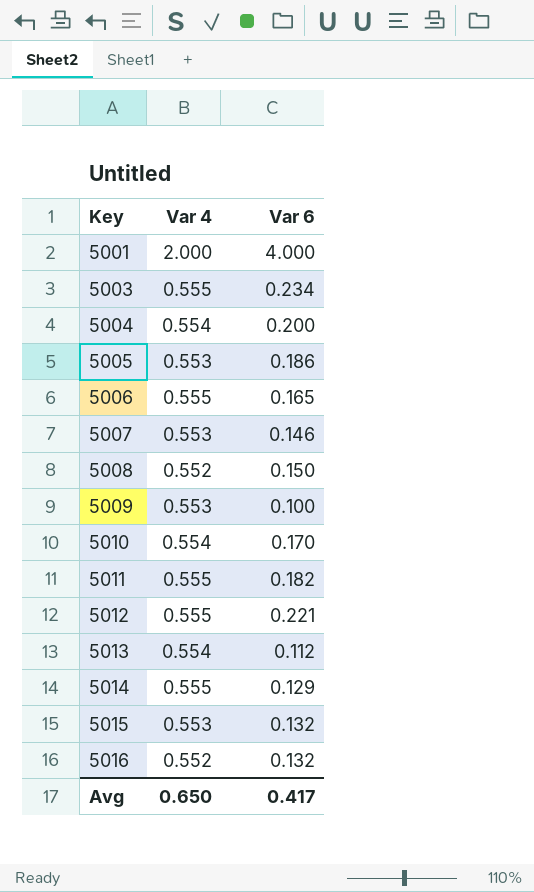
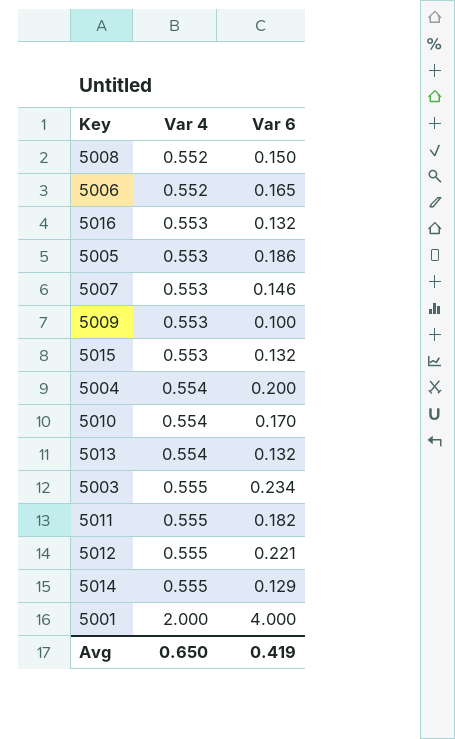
row order: Key ascending -> Var 4 ascending
5006 | Var 4: 0.555 -> 0.552
5016 | Var 4: 0.552 -> 0.553
5013 | Var 6: 0.112 -> 0.132
Avg | Var 6: 0.417 -> 0.419

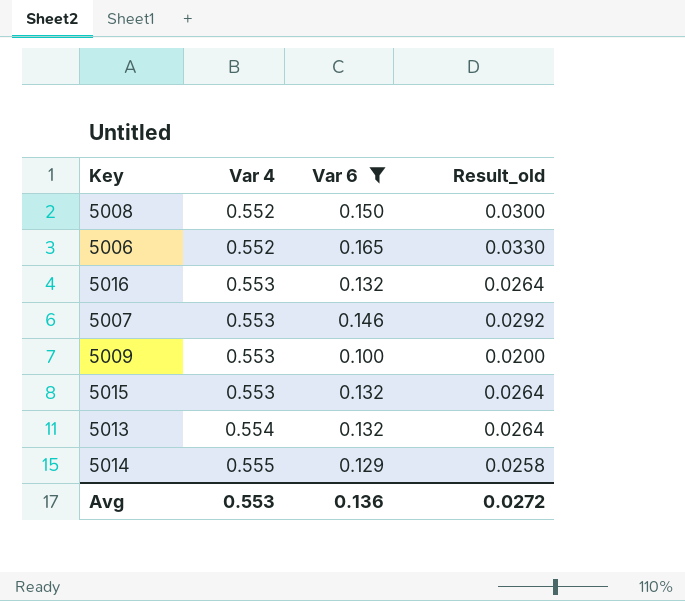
filter: none -> Var 6 <= 0.165
column Result_old | formula: none -> [Var 6] * 0.2
Avg | Var 4: 0.650 -> 0.553
Avg | Var 6: 0.419 -> 0.136

